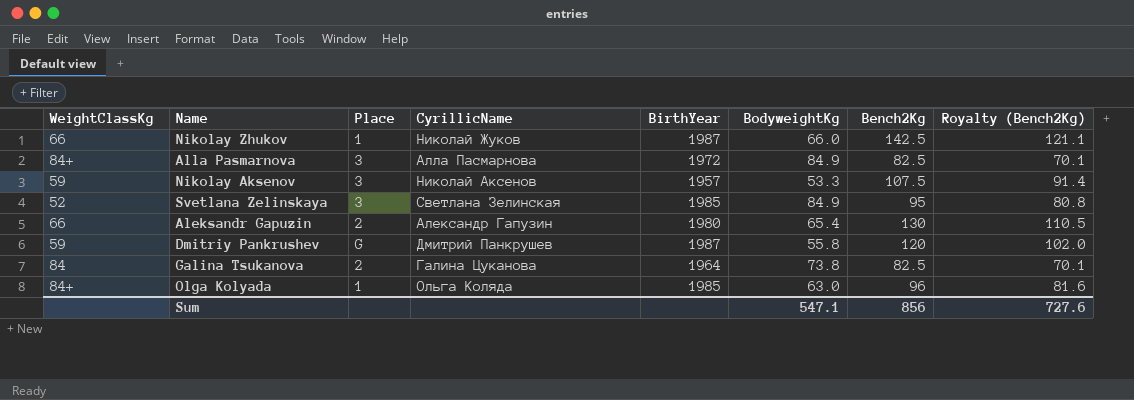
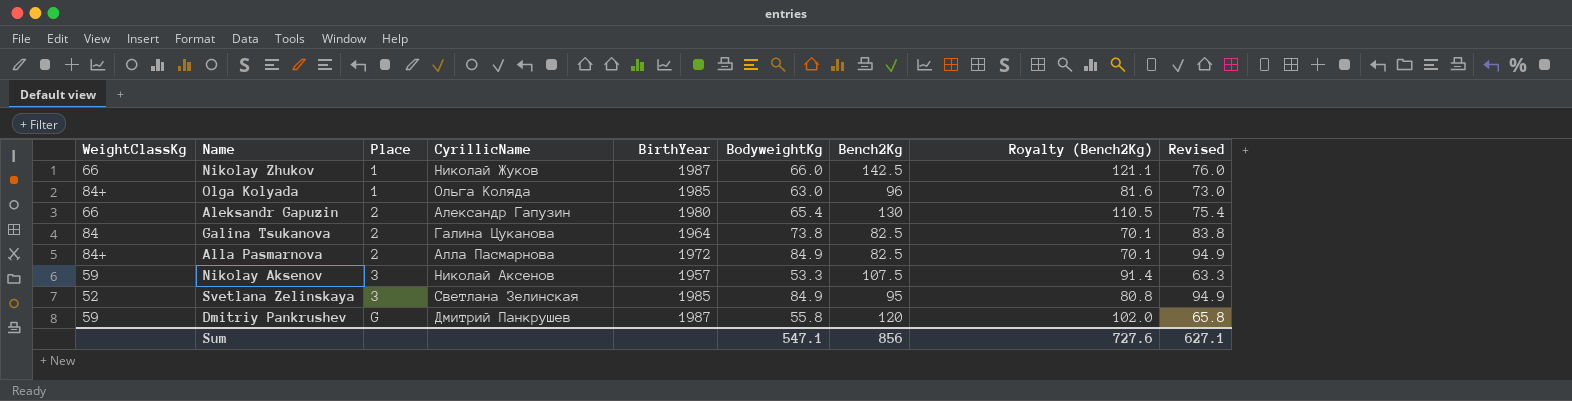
row order: none -> Place ascending
column Revised | formula: none -> [BodyweightKg] + 10
Alla Pasmarnova | Place: 3 -> 2

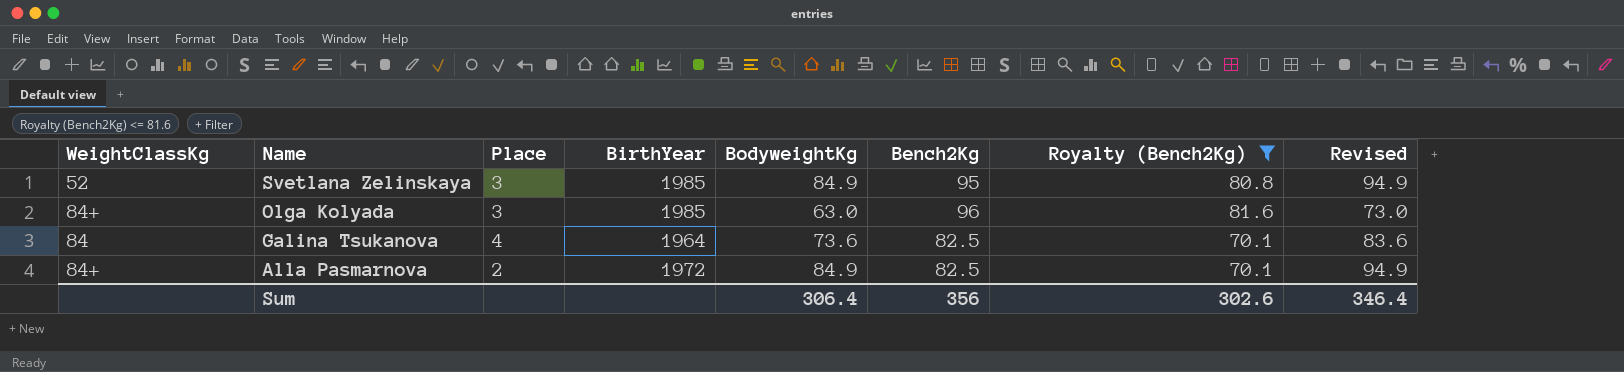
filter: none -> Royalty (Bench2Kg) <= 81.6
row order: Place ascending -> Name descending
column CyrillicName | position: 4 -> none
Olga Kolyada | Place: 1 -> 3
Galina Tsukanova | Place: 2 -> 4
Galina Tsukanova | BodyweightKg: 73.8 -> 73.6
Galina Tsukanova | Revised: 83.8 -> 83.6
Sum | BodyweightKg: 547.1 -> 306.4
Sum | Bench2Kg: 856 -> 356
Sum | Royalty (Bench2Kg): 727.6 -> 302.6
Sum | Revised: 627.1 -> 346.4

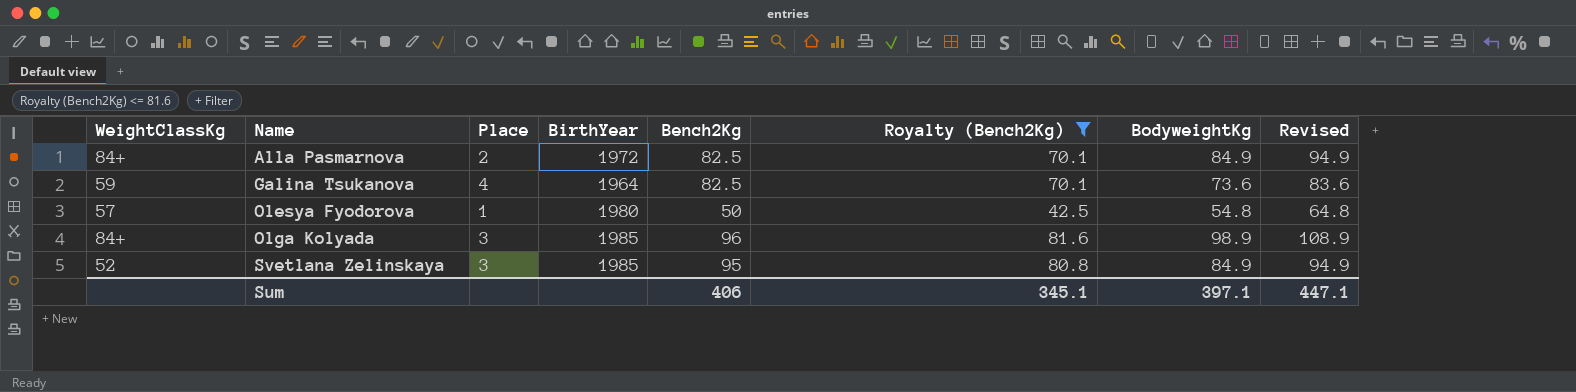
row order: Name descending -> Name ascending
column BodyweightKg | position: 5 -> 7
Galina Tsukanova | WeightClassKg: 84 -> 59
row Olesya Fyodorova: none -> 57 | 1 | 1980 | 50 | 42.5 | 54.8 | 64.8
Olga Kolyada | BodyweightKg: 63.0 -> 98.9
Olga Kolyada | Revised: 73.0 -> 108.9
Sum | Bench2Kg: 356 -> 406
Sum | Royalty (Bench2Kg): 302.6 -> 345.1
Sum | BodyweightKg: 306.4 -> 397.1
Sum | Revised: 346.4 -> 447.1

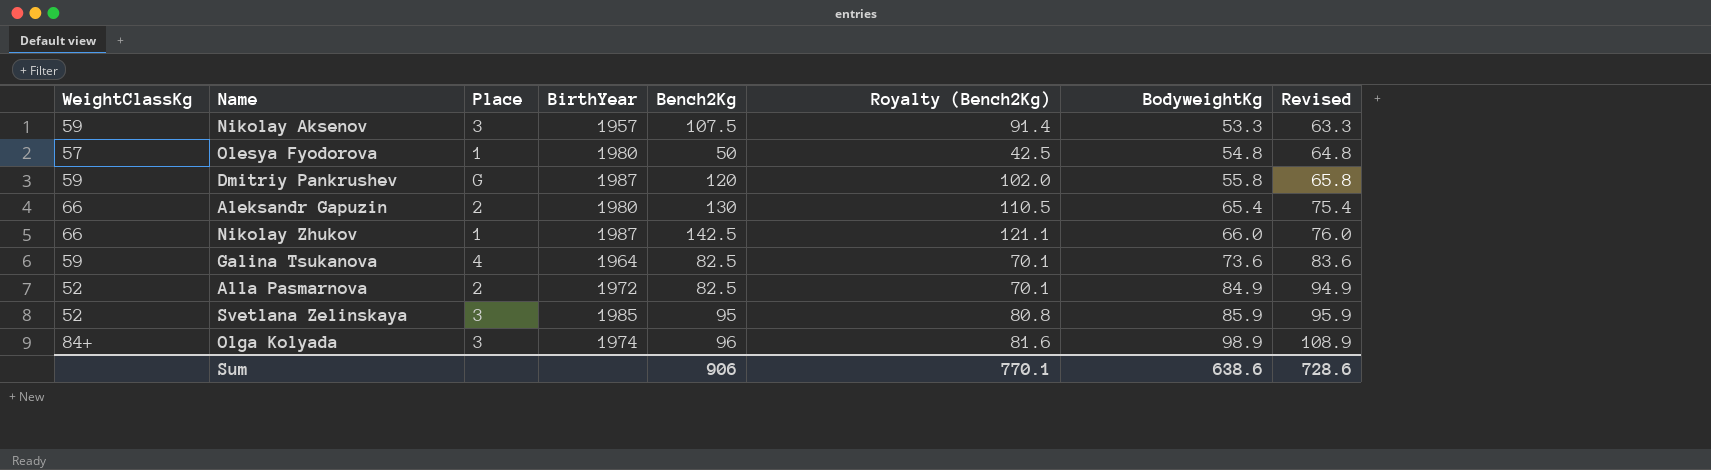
filter: Royalty (Bench2Kg) <= 81.6 -> none
row order: Name ascending -> BodyweightKg ascending
Alla Pasmarnova | WeightClassKg: 84+ -> 52
Svetlana Zelinskaya | BodyweightKg: 84.9 -> 85.9
Svetlana Zelinskaya | Revised: 94.9 -> 95.9
Olga Kolyada | BirthYear: 1985 -> 1974
Sum | Bench2Kg: 406 -> 906
Sum | Royalty (Bench2Kg): 345.1 -> 770.1
Sum | BodyweightKg: 397.1 -> 638.6
Sum | Revised: 447.1 -> 728.6

